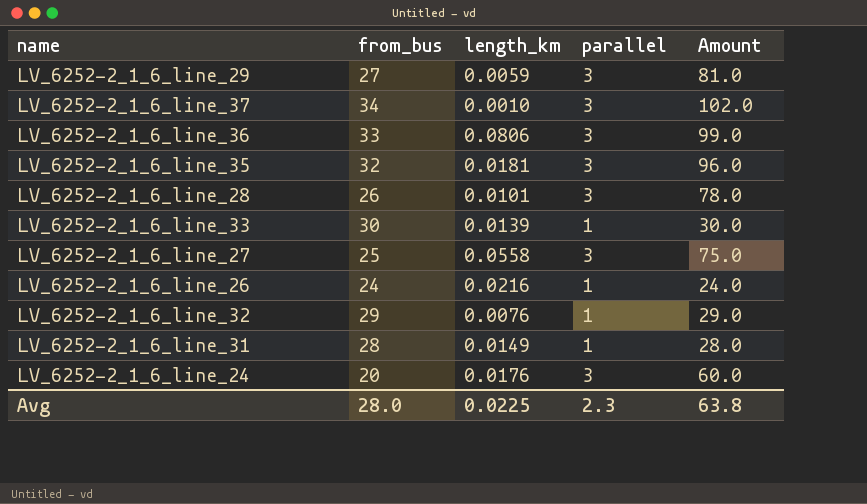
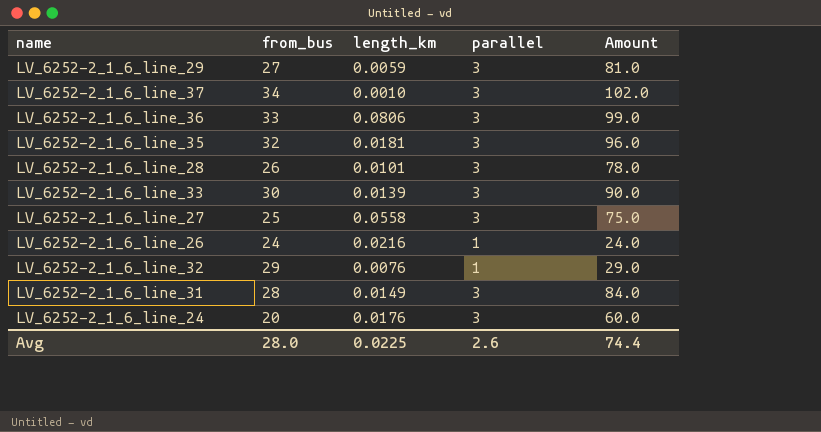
LV_6252-2_1_6_line_33 | parallel: 1 -> 3
LV_6252-2_1_6_line_33 | Amount: 30.0 -> 90.0
LV_6252-2_1_6_line_31 | parallel: 1 -> 3
LV_6252-2_1_6_line_31 | Amount: 28.0 -> 84.0
Avg | parallel: 2.3 -> 2.6
Avg | Amount: 63.8 -> 74.4

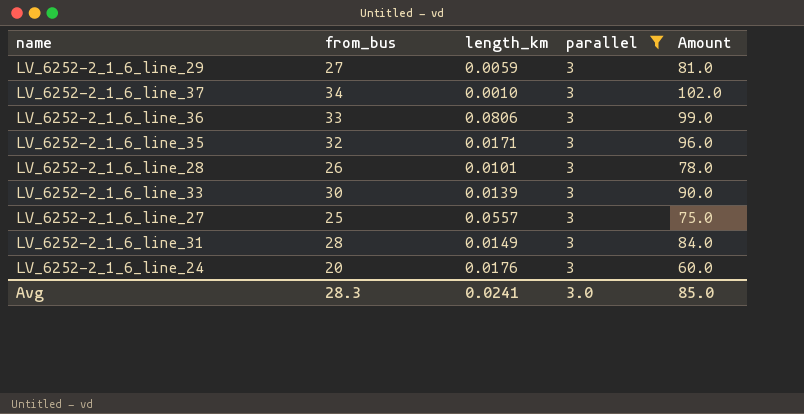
filter: none -> parallel = 3
LV_6252-2_1_6_line_35 | length_km: 0.0181 -> 0.0171
LV_6252-2_1_6_line_27 | length_km: 0.0558 -> 0.0557
Avg | from_bus: 28.0 -> 28.3
Avg | length_km: 0.0225 -> 0.0241
Avg | parallel: 2.6 -> 3.0
Avg | Amount: 74.4 -> 85.0

